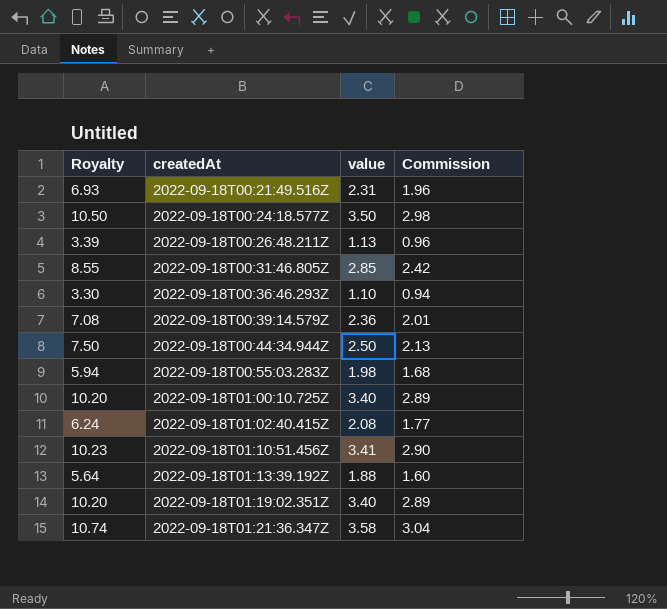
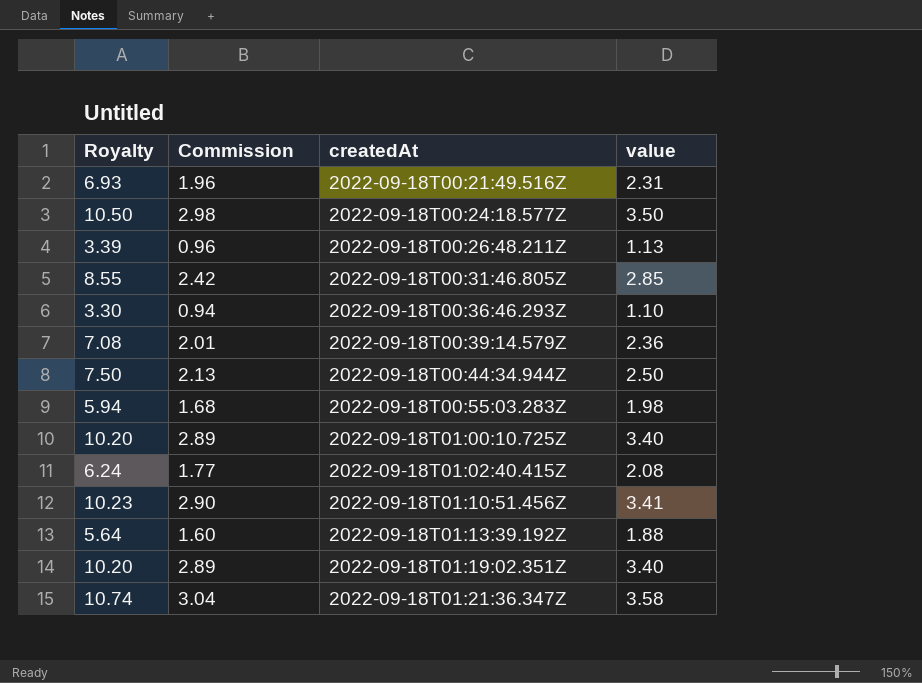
column Commission | position: 4 -> 2

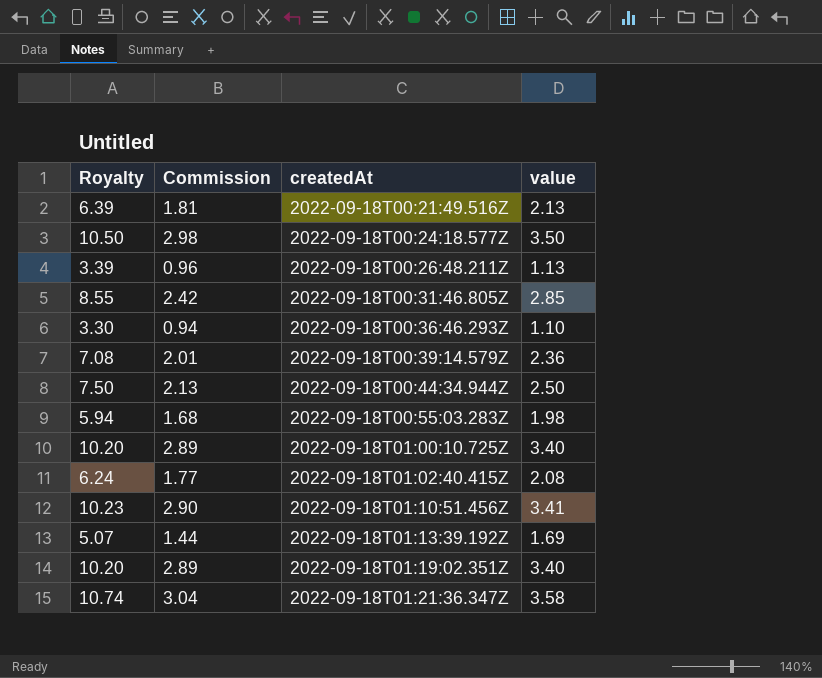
2022-09-18T00:21:49.516Z | Royalty: 6.93 -> 6.39
2022-09-18T00:21:49.516Z | Commission: 1.96 -> 1.81
2022-09-18T00:21:49.516Z | value: 2.31 -> 2.13
2022-09-18T01:13:39.192Z | Royalty: 5.64 -> 5.07
2022-09-18T01:13:39.192Z | Commission: 1.60 -> 1.44
2022-09-18T01:13:39.192Z | value: 1.88 -> 1.69

